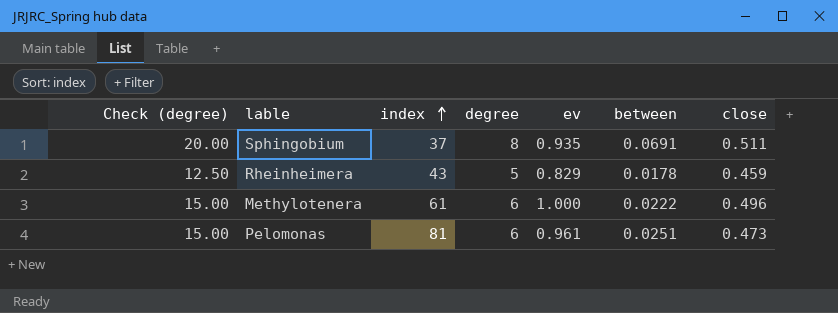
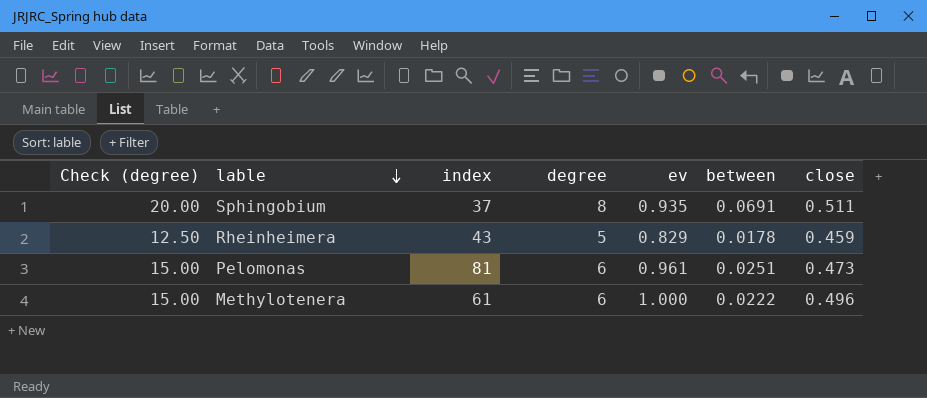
row order: index ascending -> lable descending

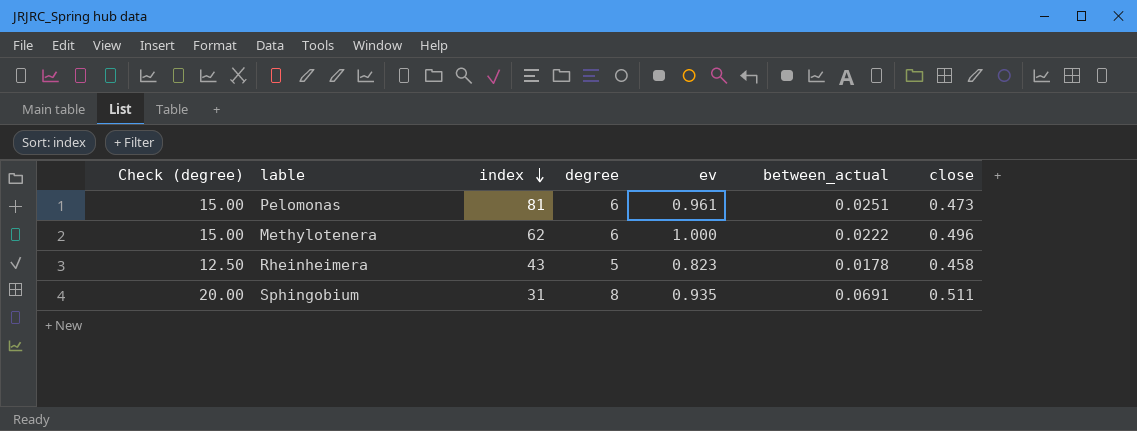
row order: lable descending -> index descending
column name: between -> between_actual
Methylotenera | index: 61 -> 62
Rheinheimera | ev: 0.829 -> 0.823
Rheinheimera | close: 0.459 -> 0.458
Sphingobium | index: 37 -> 31

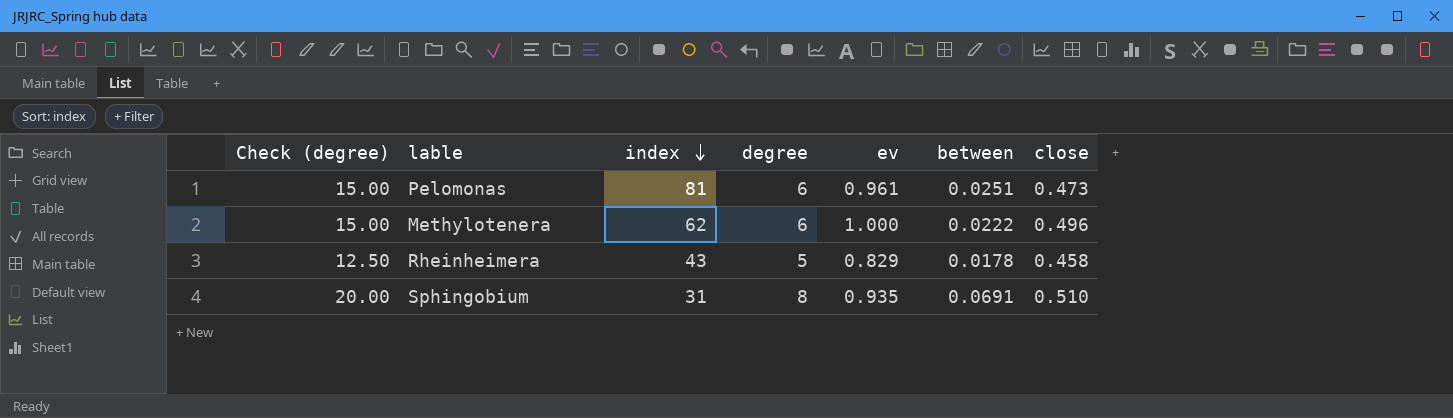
column name: between_actual -> between
Rheinheimera | ev: 0.823 -> 0.829
Sphingobium | close: 0.511 -> 0.510

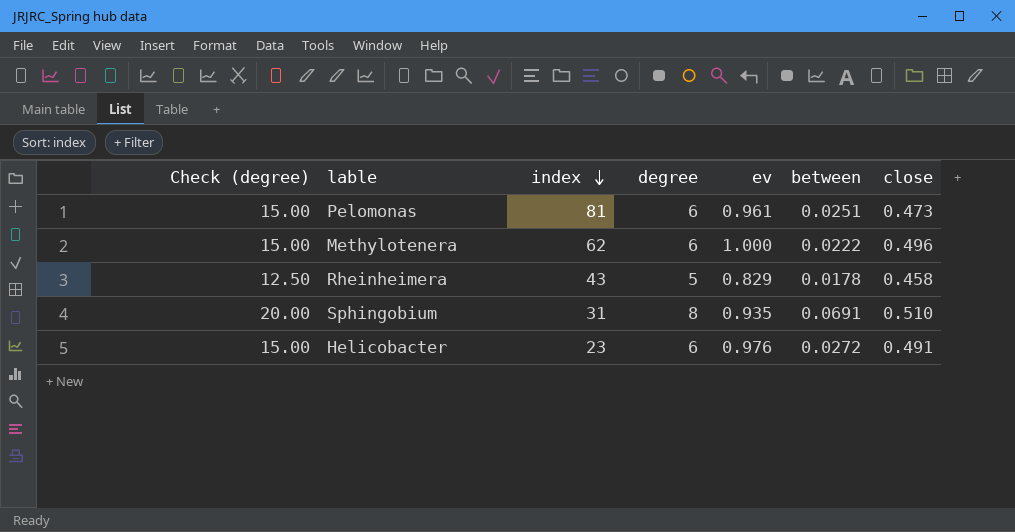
row Helicobacter: none -> 15.00 | 23 | 6 | 0.976 | 0.0272 | 0.491

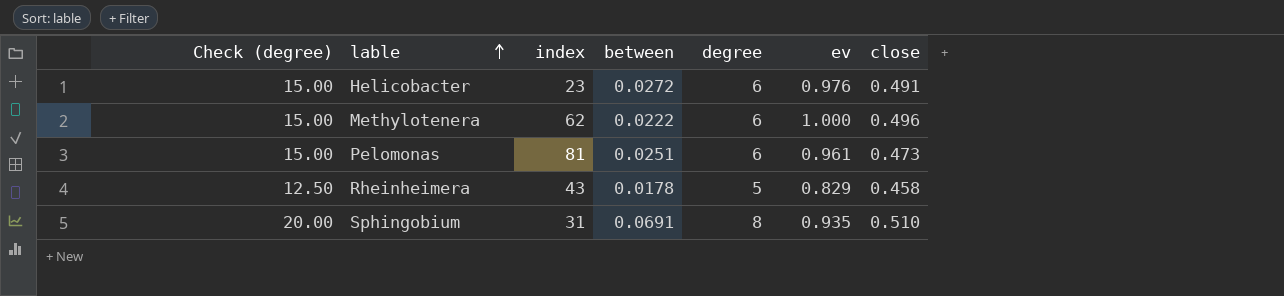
row order: index descending -> lable ascending
column between | position: 6 -> 4

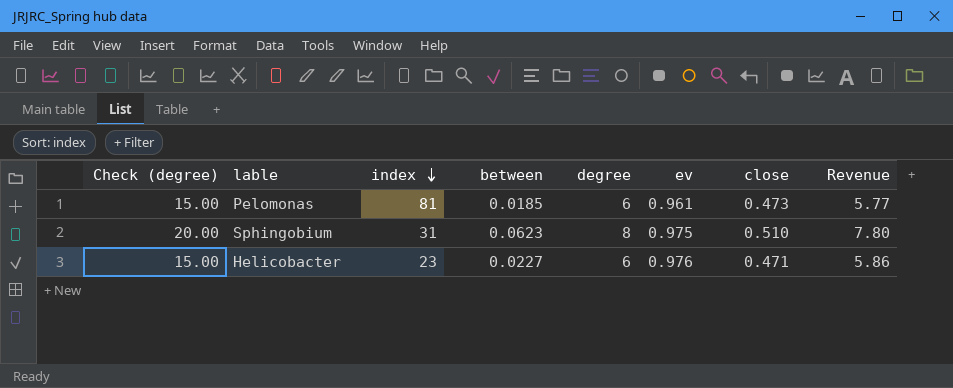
row order: lable ascending -> index descending
column Revenue | formula: none -> [degree] * [ev]
row Methylotenera: 15.00 | 62 | 0.0222 | 6 | 1.000 | 0.496 -> none
row Rheinheimera: 12.50 | 43 | 0.0178 | 5 | 0.829 | 0.458 -> none
Pelomonas | between: 0.0251 -> 0.0185
Sphingobium | between: 0.0691 -> 0.0623
Sphingobium | ev: 0.935 -> 0.975
Helicobacter | between: 0.0272 -> 0.0227
Helicobacter | close: 0.491 -> 0.471

